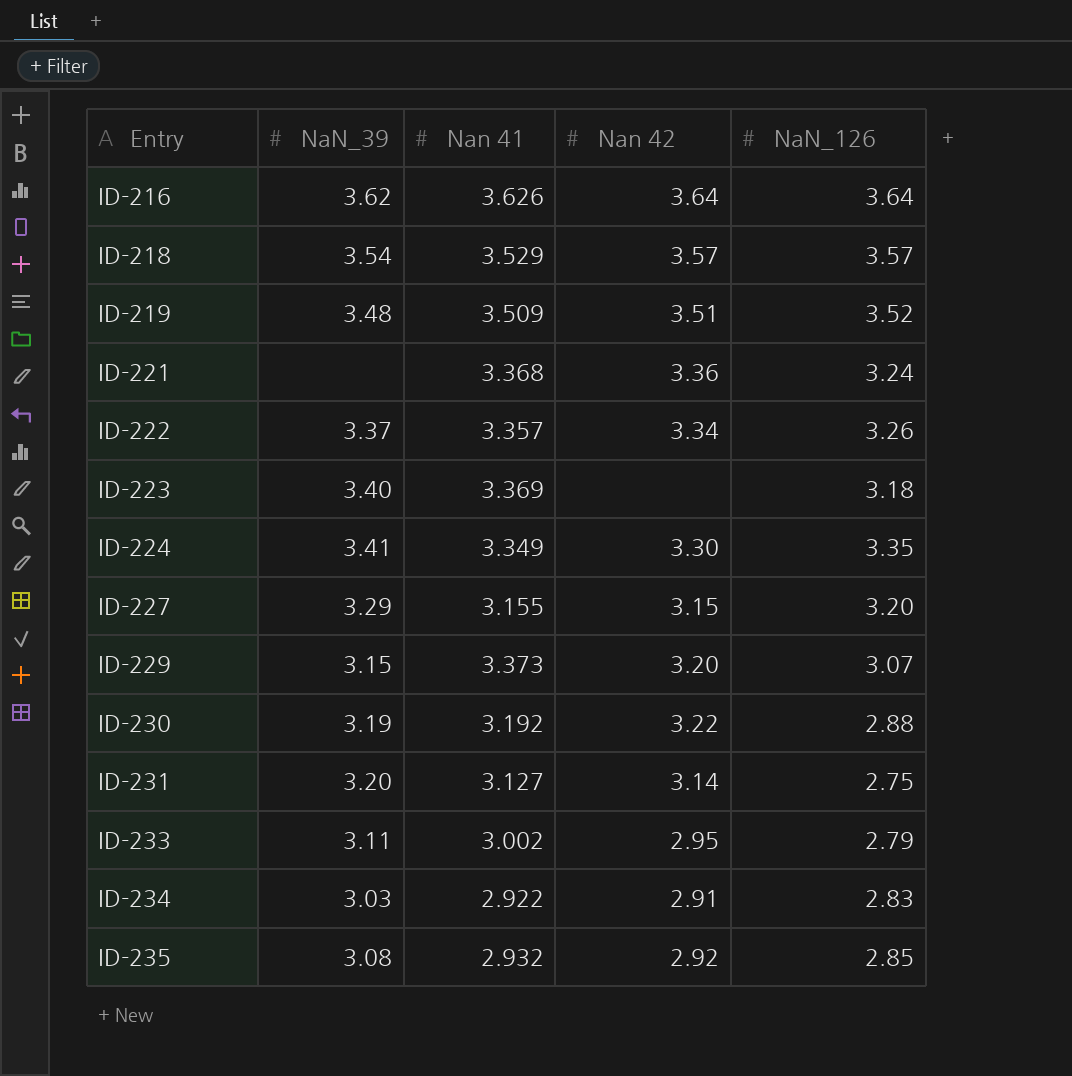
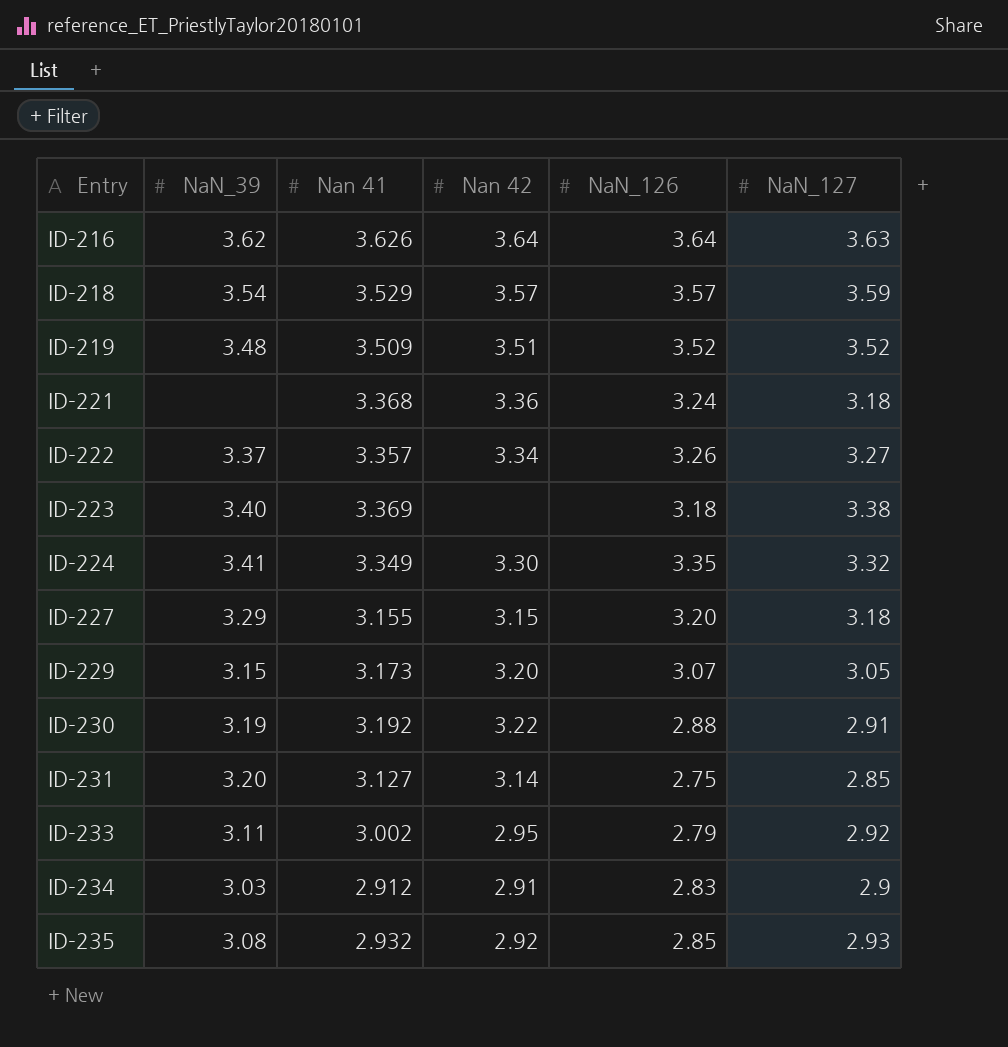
column NaN_127 | position: none -> 6
ID-229 | Nan 41: 3.373 -> 3.173
ID-234 | Nan 41: 2.922 -> 2.912

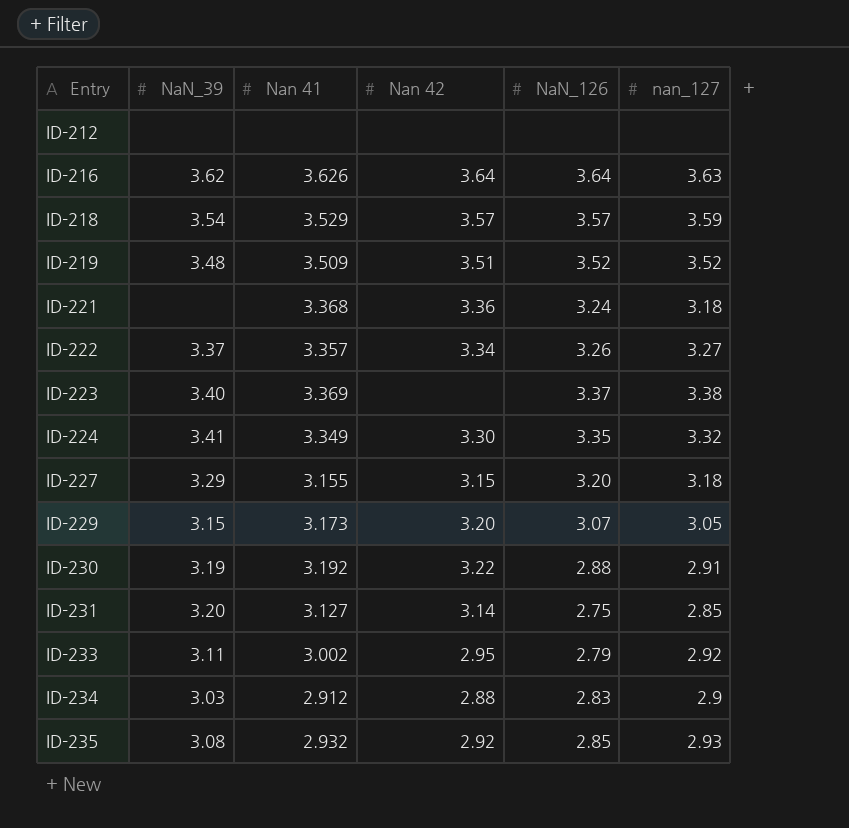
column name: NaN_127 -> nan_127
row ID-212: none -> none | none | none | none | none
ID-223 | NaN_126: 3.18 -> 3.37
ID-234 | Nan 42: 2.91 -> 2.88

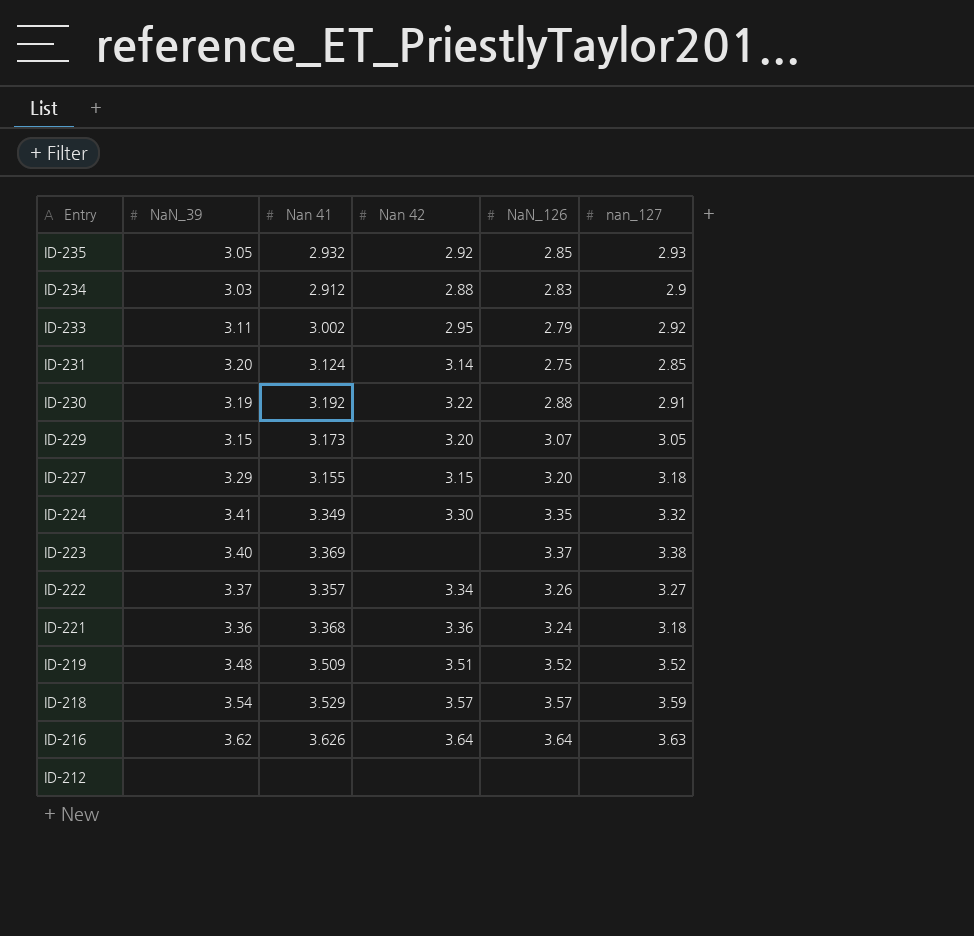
row order: Entry ascending -> Entry descending
ID-235 | NaN_39: 3.08 -> 3.05
ID-231 | Nan 41: 3.127 -> 3.124
ID-221 | NaN_39: none -> 3.36

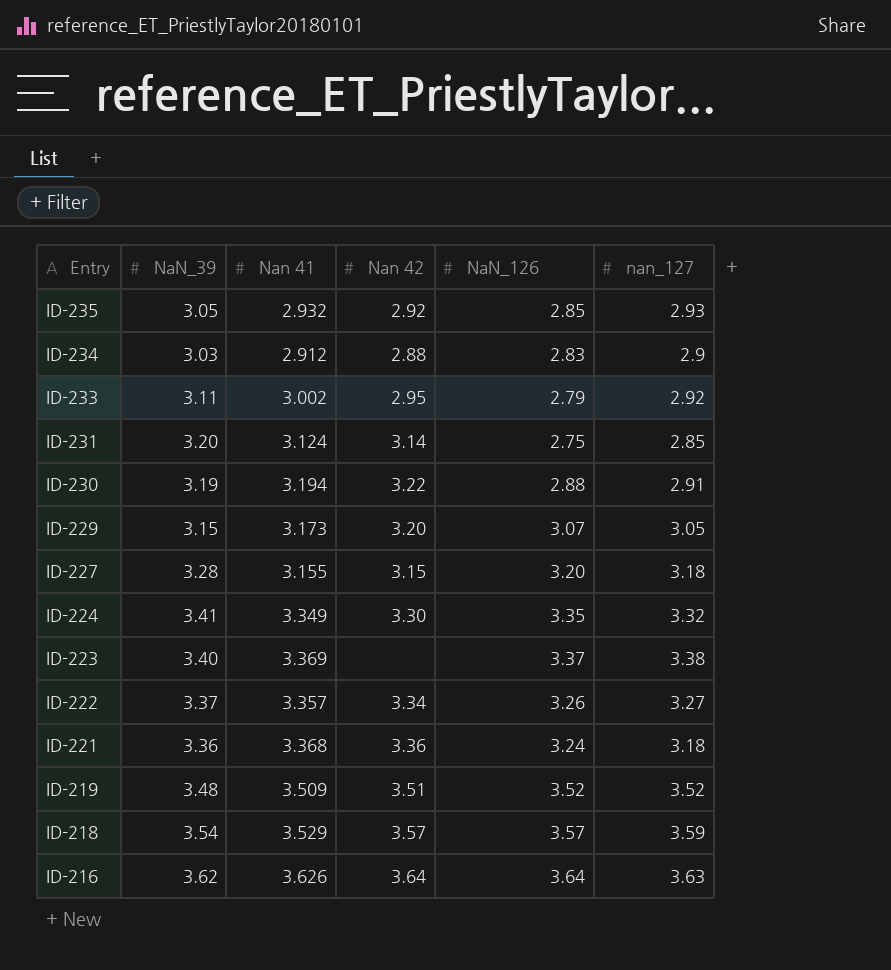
row ID-212: none | none | none | none | none -> none
ID-230 | Nan 41: 3.192 -> 3.194
ID-227 | NaN_39: 3.29 -> 3.28

